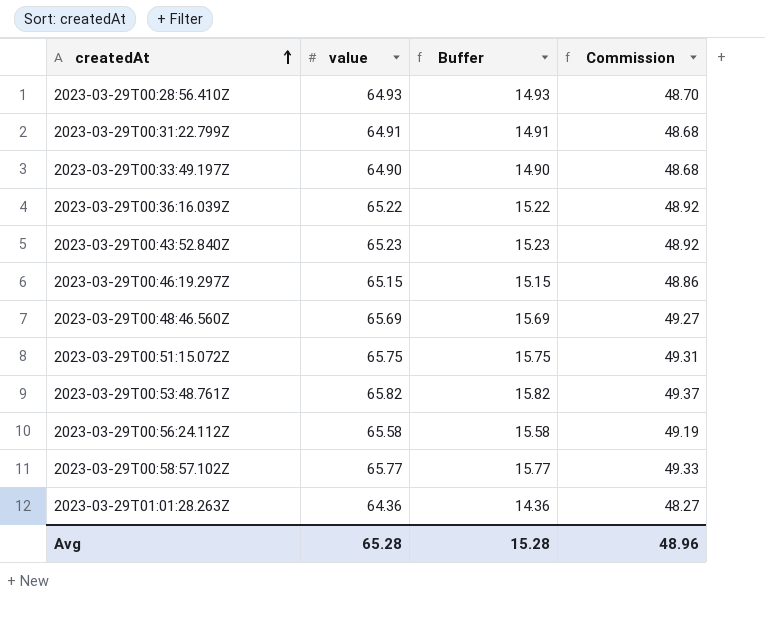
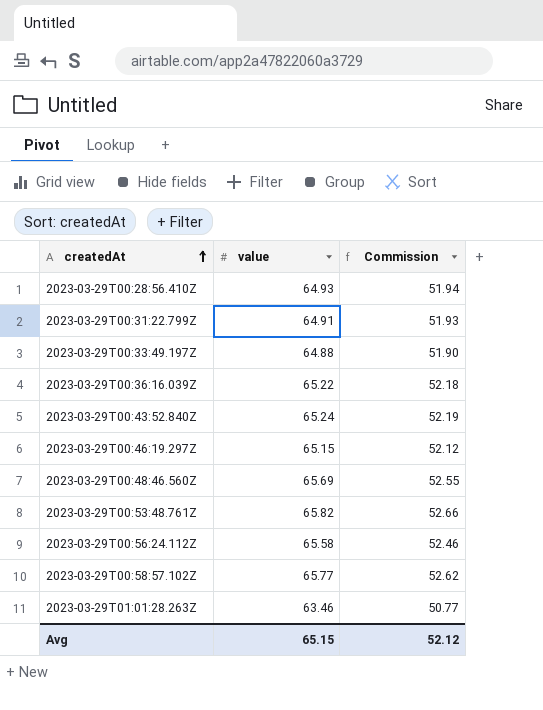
column Buffer | formula: [value] - 50 -> none
column Commission | formula: [value] * 0.75 -> [value] * 0.8
row 2023-03-29T00:51:15.072Z: 65.75 | 15.75 | 49.31 -> none
2023-03-29T00:33:49.197Z | value: 64.90 -> 64.88
2023-03-29T00:43:52.840Z | value: 65.23 -> 65.24
2023-03-29T01:01:28.263Z | value: 64.36 -> 63.46
Avg | value: 65.28 -> 65.15
Avg | Commission: 48.96 -> 52.12

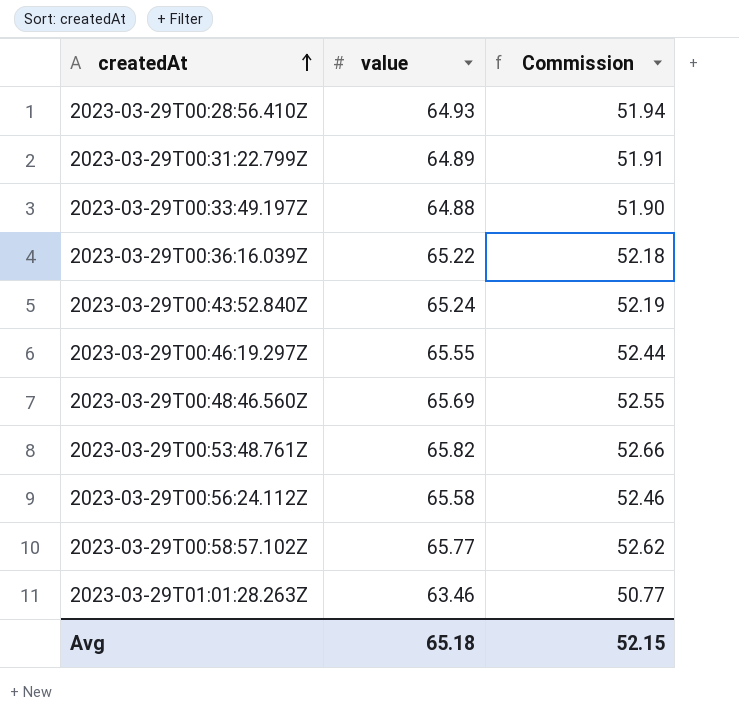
2023-03-29T00:31:22.799Z | value: 64.91 -> 64.89
2023-03-29T00:31:22.799Z | Commission: 51.93 -> 51.91
2023-03-29T00:46:19.297Z | value: 65.15 -> 65.55
2023-03-29T00:46:19.297Z | Commission: 52.12 -> 52.44
Avg | value: 65.15 -> 65.18
Avg | Commission: 52.12 -> 52.15

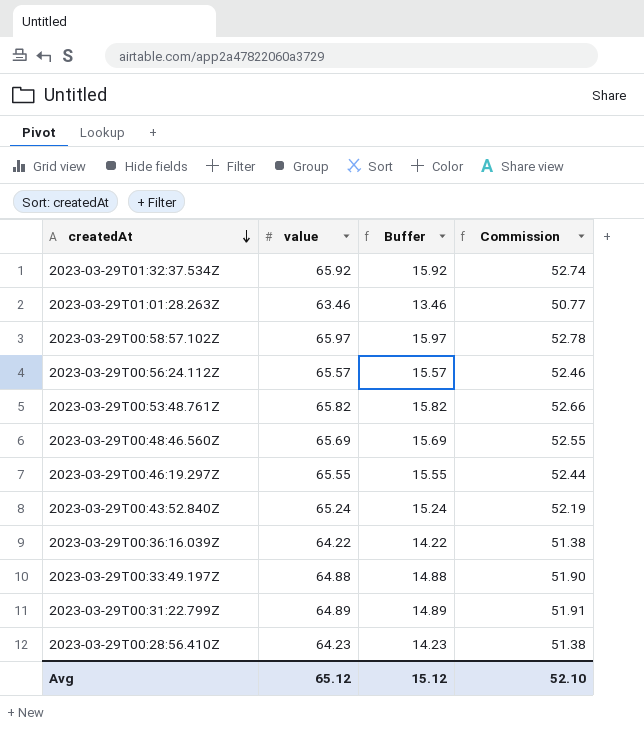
row order: createdAt ascending -> createdAt descending
column Buffer | formula: none -> [value] - 50
row 2023-03-29T01:32:37.534Z: none -> 65.92 | 15.92 | 52.74
2023-03-29T00:58:57.102Z | value: 65.77 -> 65.97
2023-03-29T00:58:57.102Z | Commission: 52.62 -> 52.78
2023-03-29T00:56:24.112Z | value: 65.58 -> 65.57
2023-03-29T00:36:16.039Z | value: 65.22 -> 64.22
2023-03-29T00:36:16.039Z | Commission: 52.18 -> 51.38
2023-03-29T00:28:56.410Z | value: 64.93 -> 64.23
2023-03-29T00:28:56.410Z | Commission: 51.94 -> 51.38
Avg | value: 65.18 -> 65.12
Avg | Commission: 52.15 -> 52.10

